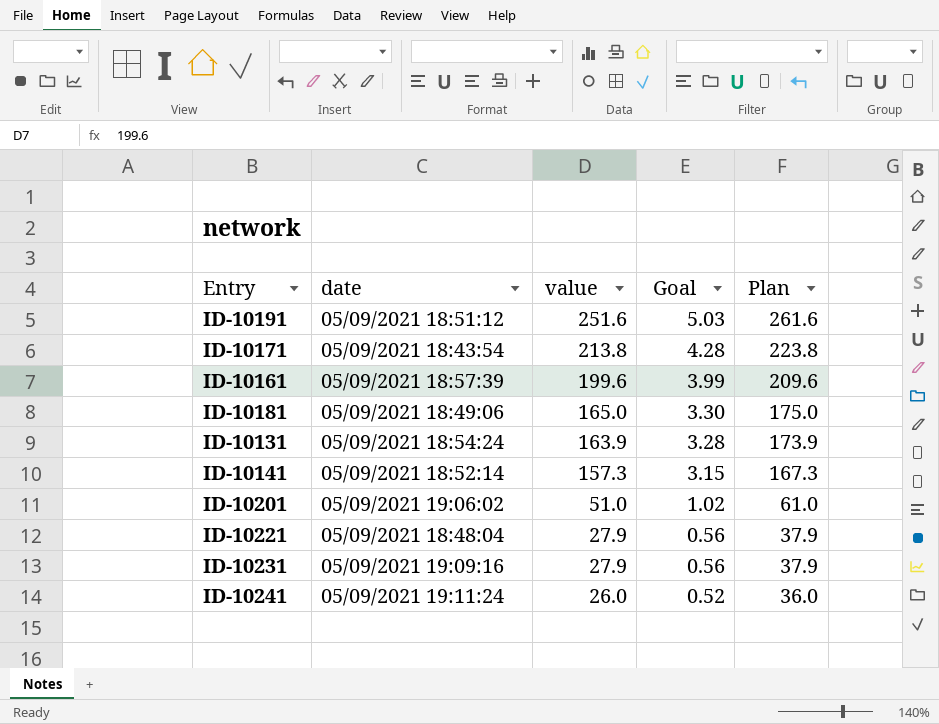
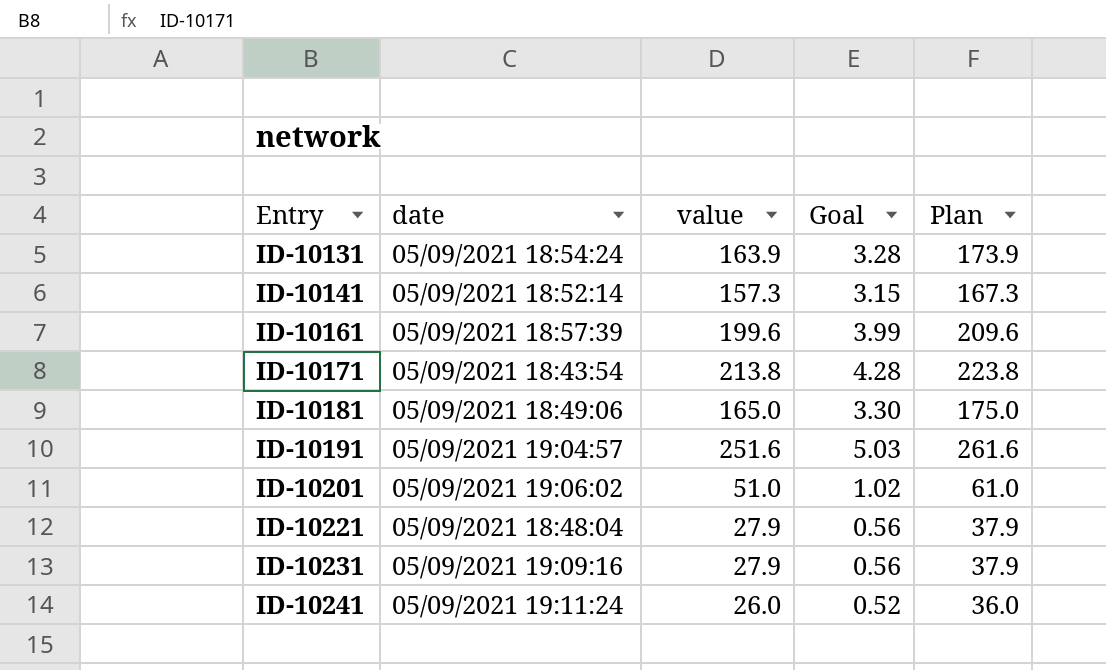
row order: value descending -> Entry ascending
ID-10191 | date: 05/09/2021 18:51:12 -> 05/09/2021 19:04:57

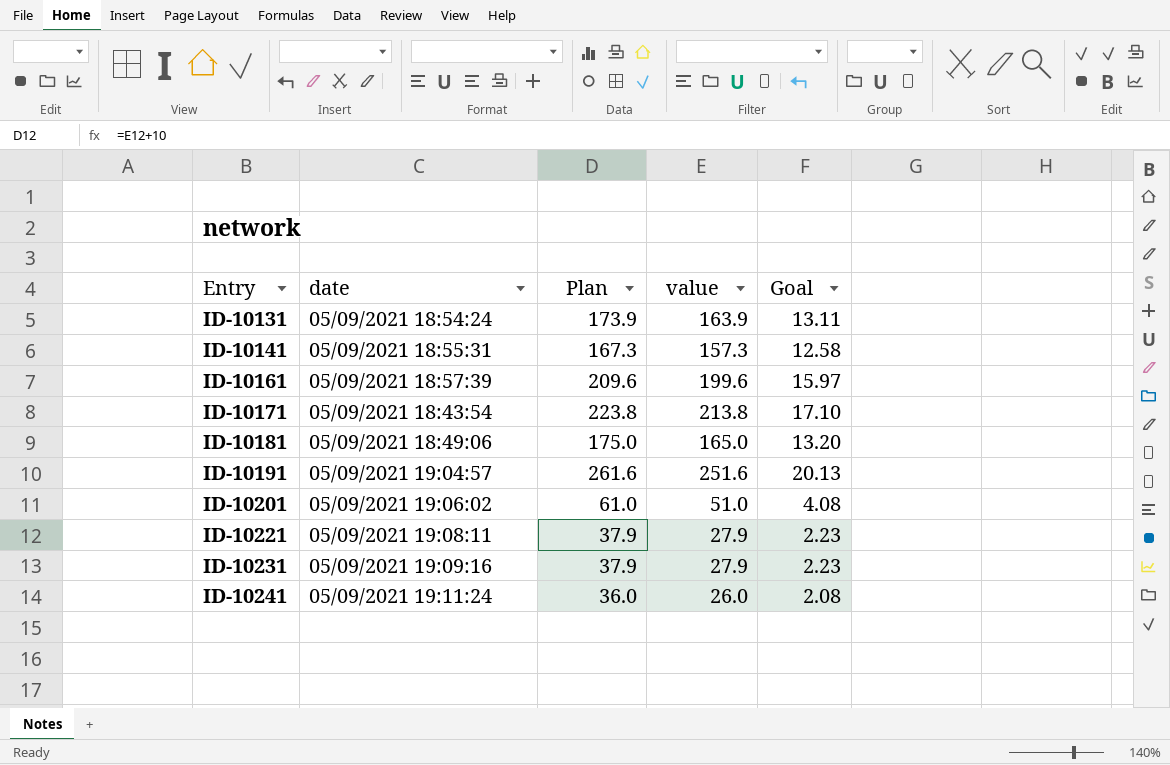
column Plan | position: 5 -> 3
column Goal | formula: [value] * 0.02 -> [value] * 0.08
ID-10141 | date: 05/09/2021 18:52:14 -> 05/09/2021 18:55:31
ID-10221 | date: 05/09/2021 18:48:04 -> 05/09/2021 19:08:11

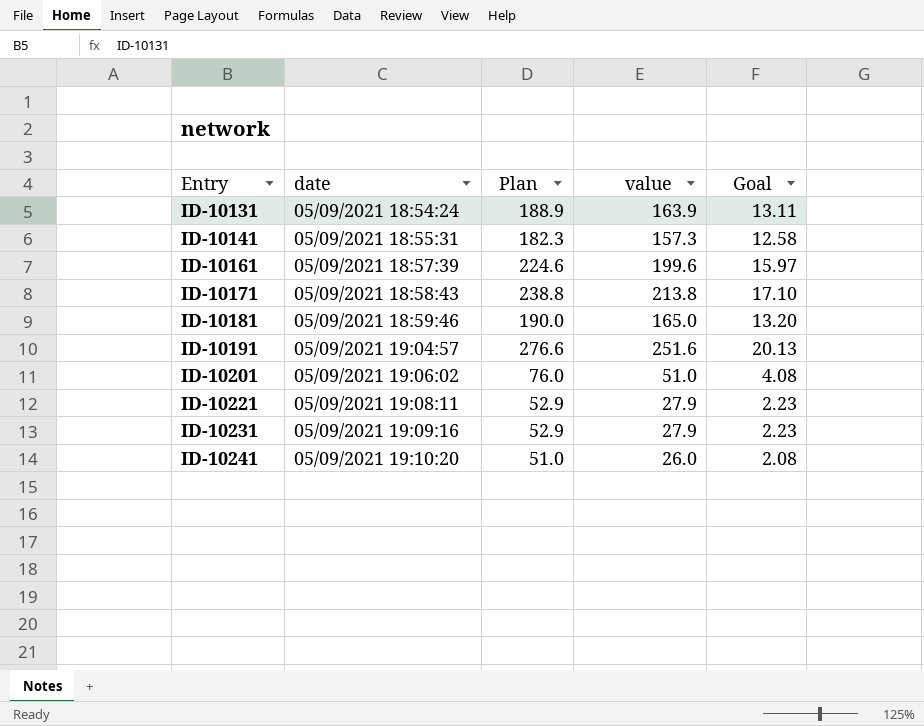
column Plan | formula: [value] + 10 -> [value] + 25
ID-10171 | date: 05/09/2021 18:43:54 -> 05/09/2021 18:58:43
ID-10181 | date: 05/09/2021 18:49:06 -> 05/09/2021 18:59:46
ID-10241 | date: 05/09/2021 19:11:24 -> 05/09/2021 19:10:20

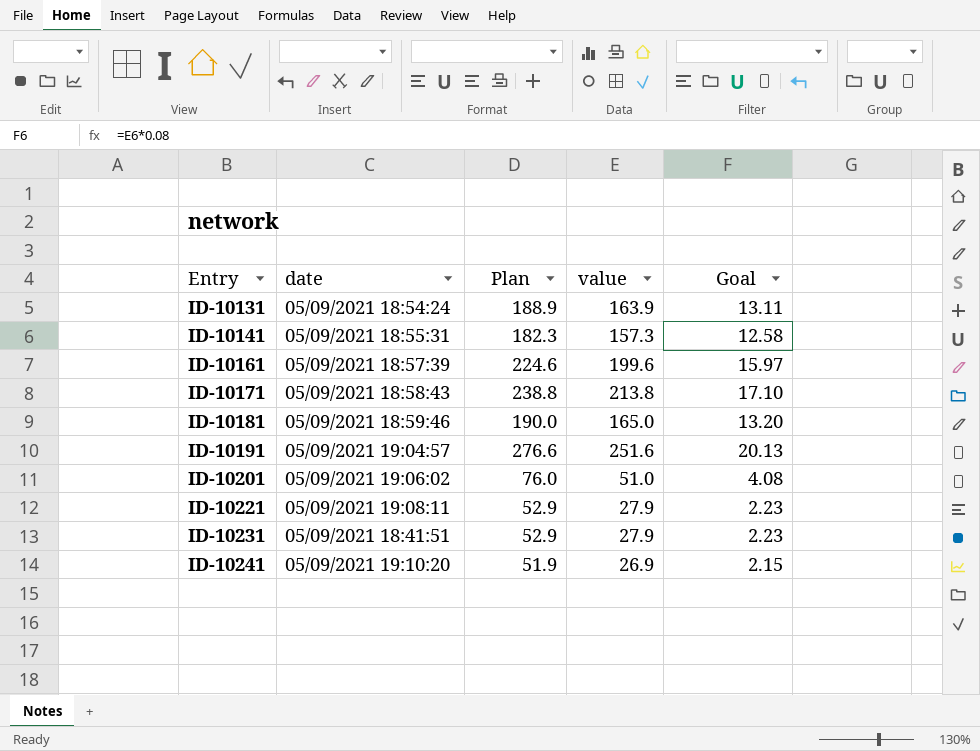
ID-10231 | date: 05/09/2021 19:09:16 -> 05/09/2021 18:41:51
ID-10241 | Plan: 51.0 -> 51.9
ID-10241 | value: 26.0 -> 26.9
ID-10241 | Goal: 2.08 -> 2.15

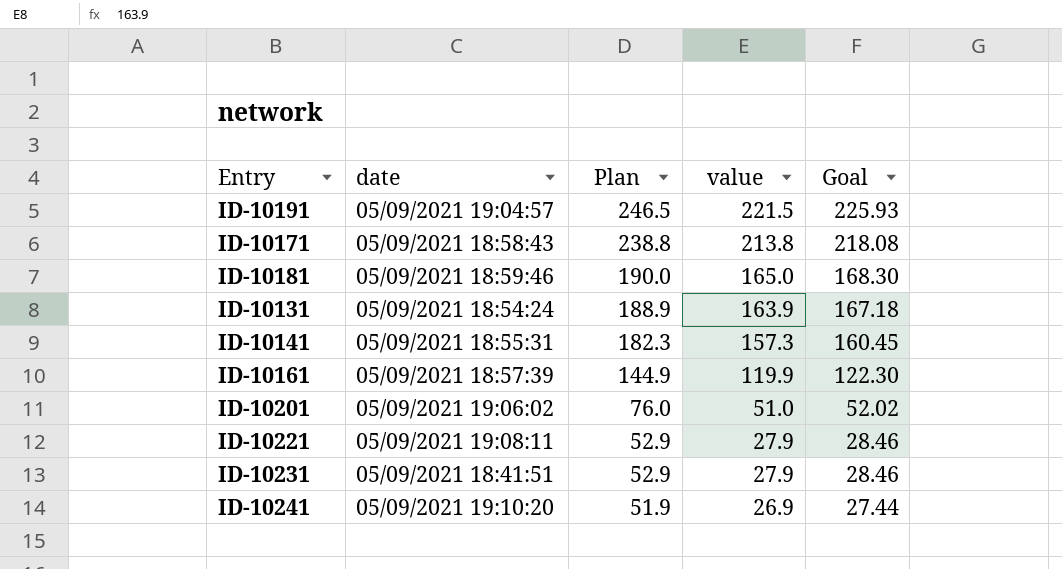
row order: Entry ascending -> Plan descending
column Goal | formula: [value] * 0.08 -> [value] * 1.02
ID-10191 | Plan: 276.6 -> 246.5
ID-10191 | value: 251.6 -> 221.5
ID-10161 | Plan: 224.6 -> 144.9
ID-10161 | value: 199.6 -> 119.9

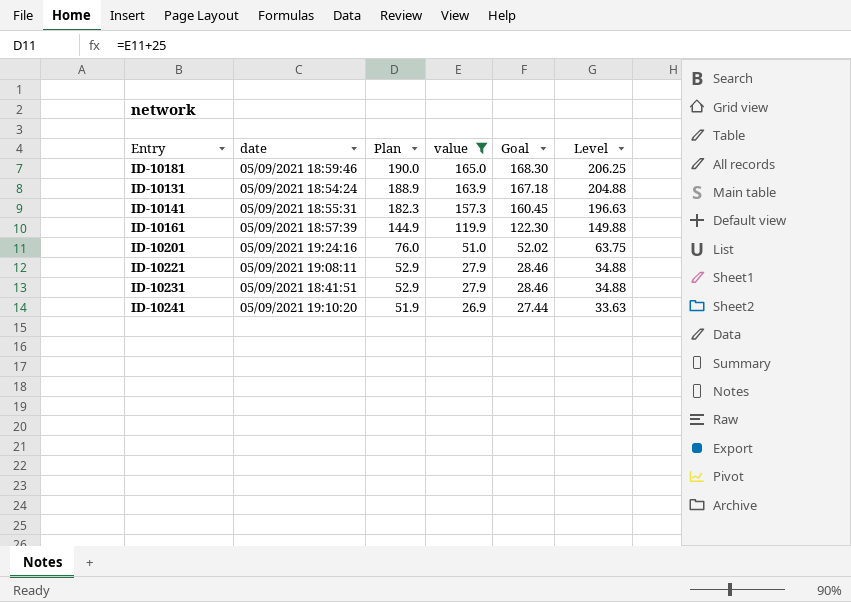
filter: none -> value <= 165.0
column Level | formula: none -> [value] * 1.25
ID-10201 | date: 05/09/2021 19:06:02 -> 05/09/2021 19:24:16

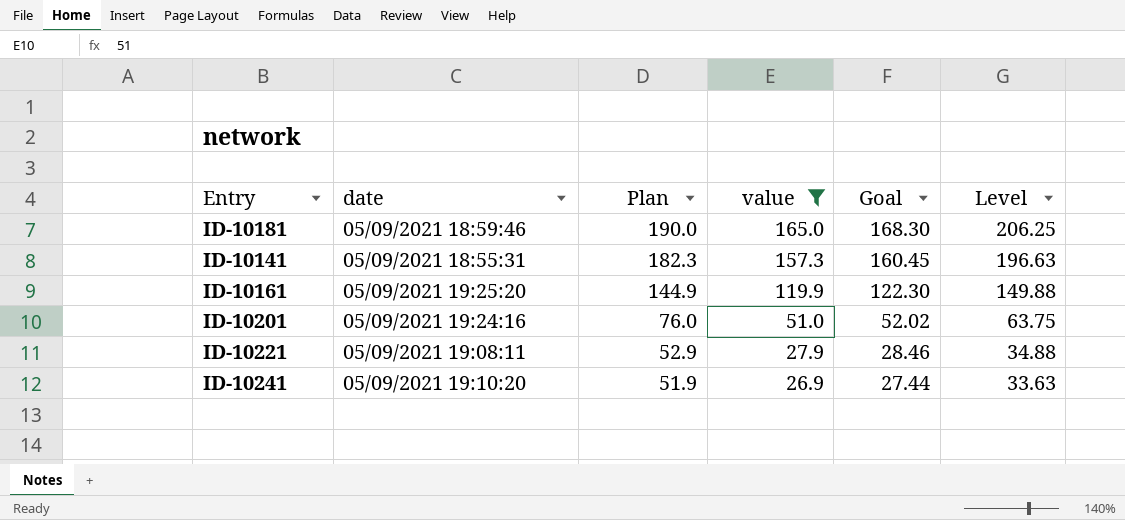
row ID-10131: 05/09/2021 18:54:24 | 188.9 | 163.9 | 167.18 | 204.88 -> none
row ID-10231: 05/09/2021 18:41:51 | 52.9 | 27.9 | 28.46 | 34.88 -> none
ID-10161 | date: 05/09/2021 18:57:39 -> 05/09/2021 19:25:20

